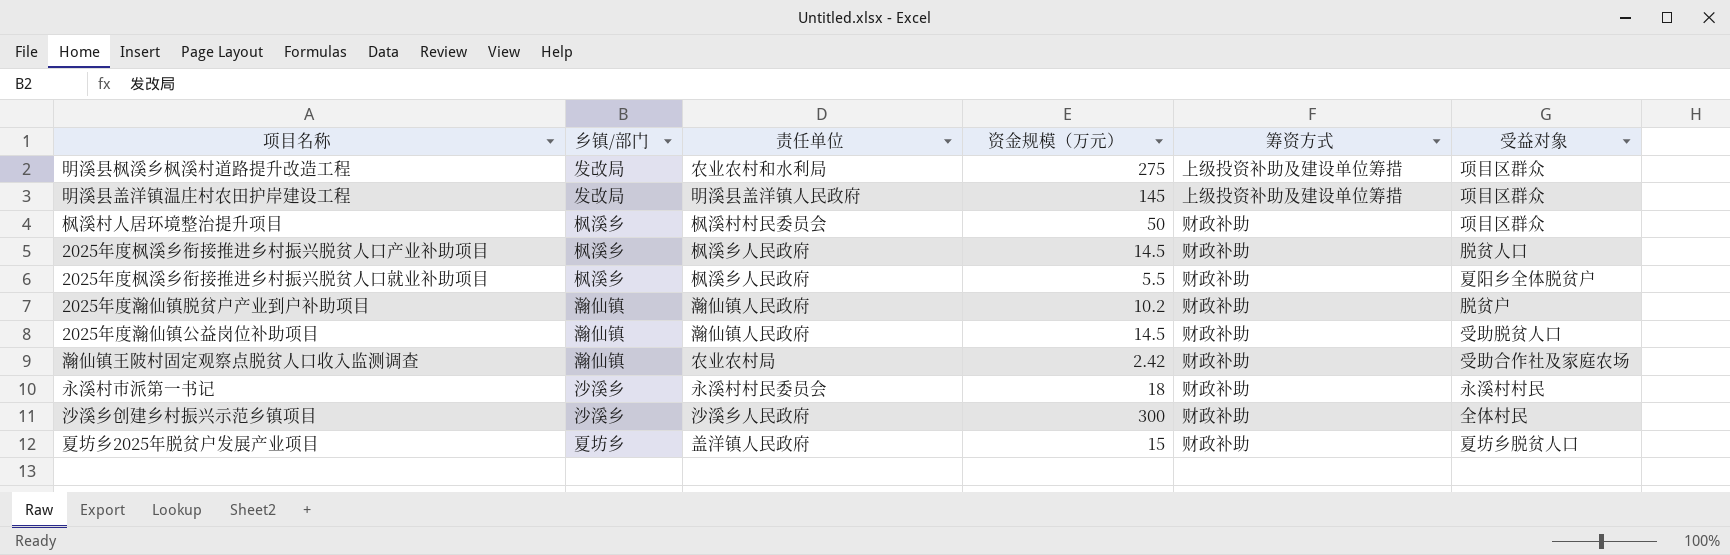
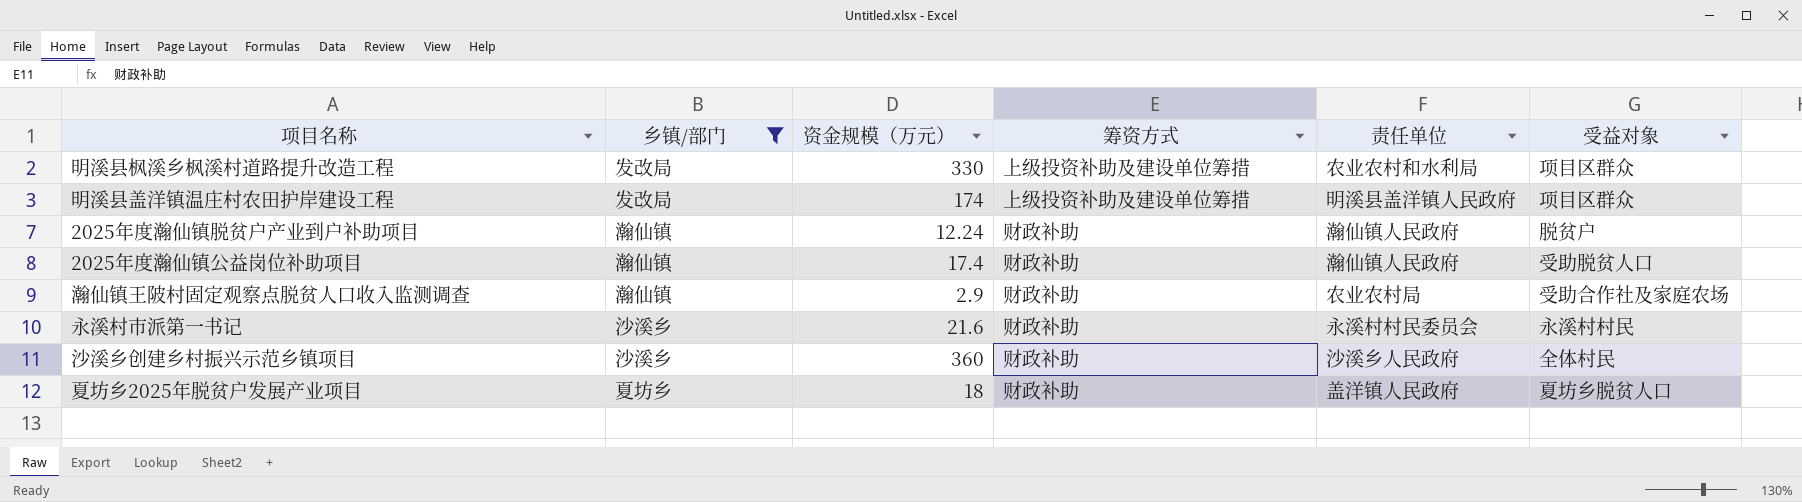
filter: none -> 乡镇/部门 != 枫溪乡
column 责任单位 | position: 3 -> 5
明溪县枫溪乡枫溪村道路提升改造工程 | 资金规模（万元）: 275 -> 330
明溪县盖洋镇温庄村农田护岸建设工程 | 资金规模（万元）: 145 -> 174
2025年度瀚仙镇脱贫户产业到户补助项目 | 资金规模（万元）: 10.2 -> 12.24
2025年度瀚仙镇公益岗位补助项目 | 资金规模（万元）: 14.5 -> 17.4
瀚仙镇王陂村固定观察点脱贫人口收入监测调查 | 资金规模（万元）: 2.42 -> 2.9
永溪村市派第一书记 | 资金规模（万元）: 18 -> 21.6
沙溪乡创建乡村振兴示范乡镇项目 | 资金规模（万元）: 300 -> 360
夏坊乡2025年脱贫户发展产业项目 | 资金规模（万元）: 15 -> 18

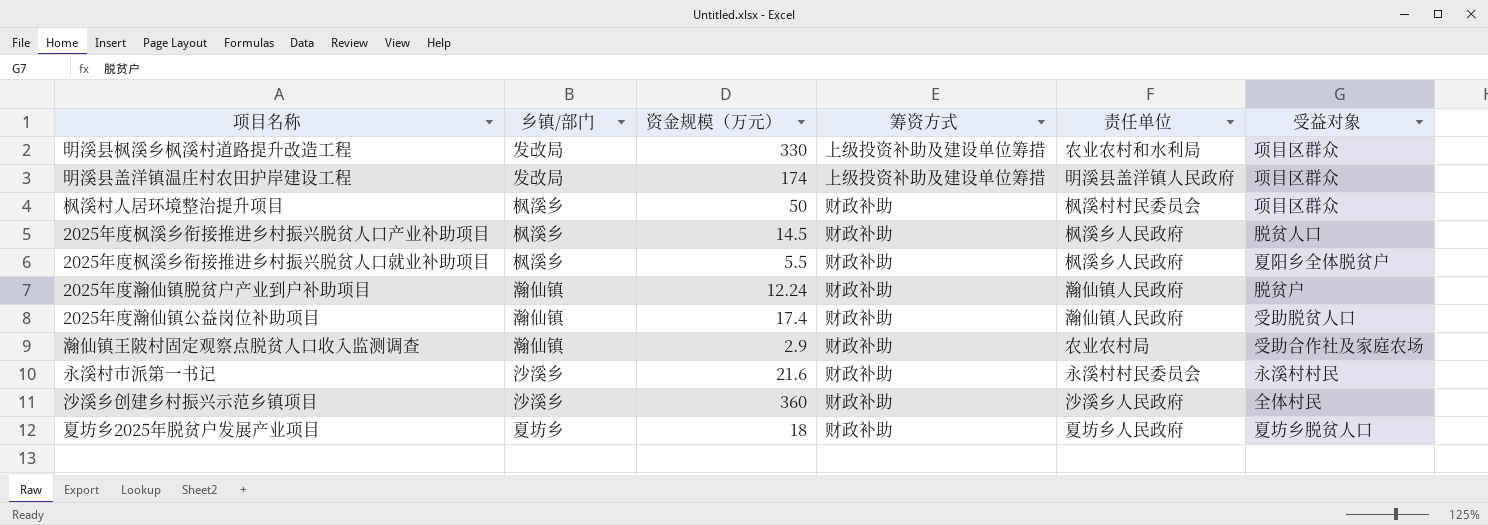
filter: 乡镇/部门 != 枫溪乡 -> none
夏坊乡2025年脱贫户发展产业项目 | 责任单位: 盖洋镇人民政府 -> 夏坊乡人民政府

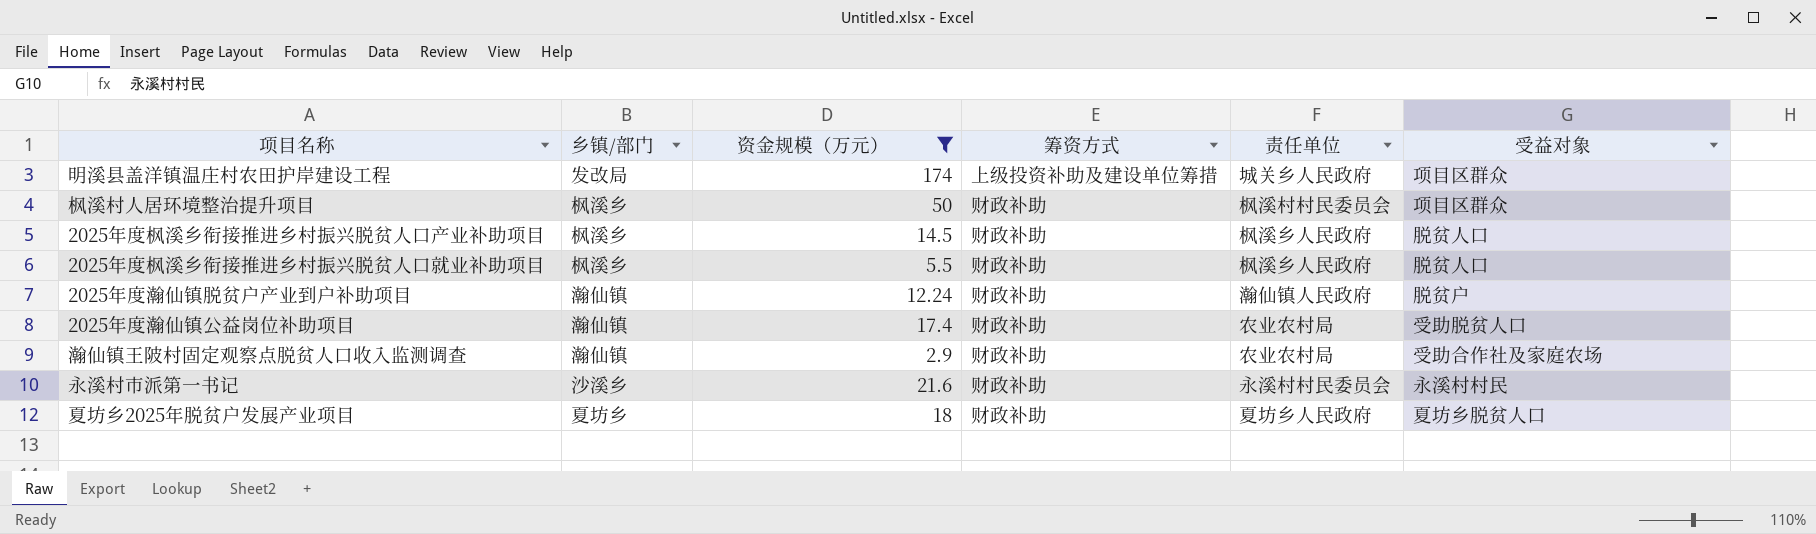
filter: none -> 资金规模（万元） <= 174
明溪县盖洋镇温庄村农田护岸建设工程 | 责任单位: 明溪县盖洋镇人民政府 -> 城关乡人民政府
2025年度枫溪乡衔接推进乡村振兴脱贫人口就业补助项目 | 受益对象: 夏阳乡全体脱贫户 -> 脱贫人口
2025年度瀚仙镇公益岗位补助项目 | 责任单位: 瀚仙镇人民政府 -> 农业农村局

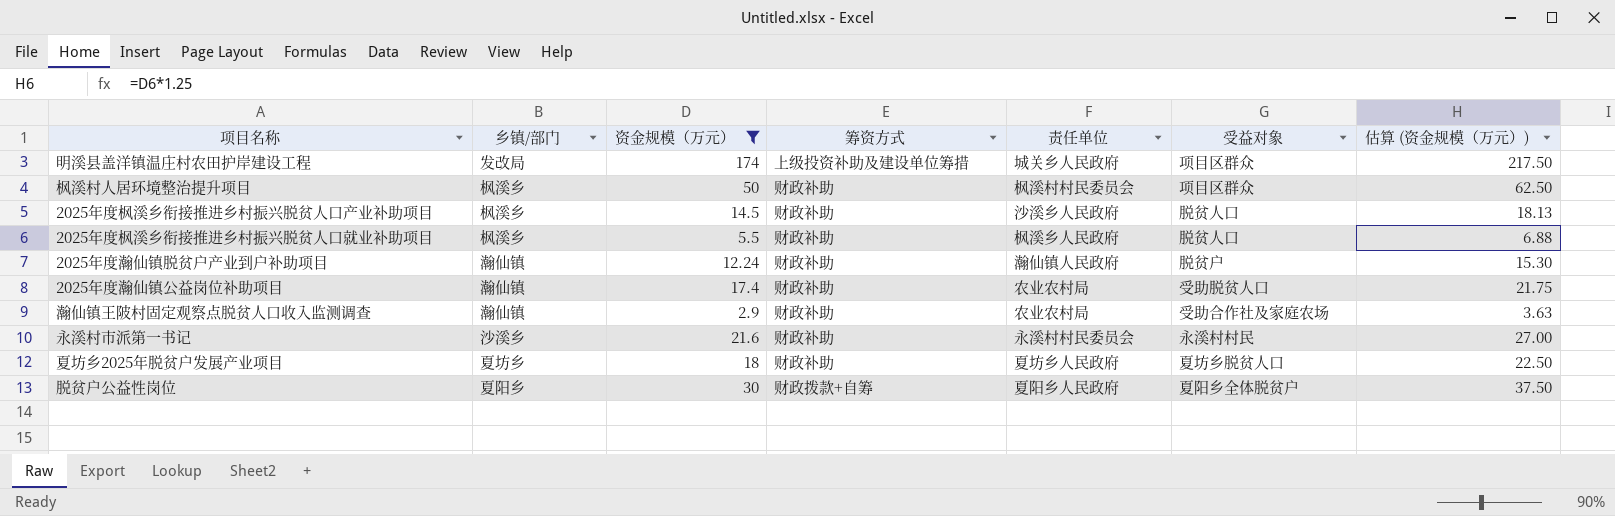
column 估算 (资金规模（万元）) | formula: none -> [资金规模（万元）] * 1.25
2025年度枫溪乡衔接推进乡村振兴脱贫人口产业补助项目 | 责任单位: 枫溪乡人民政府 -> 沙溪乡人民政府
row 脱贫户公益性岗位: none -> 夏阳乡 | 30 | 财政拨款+自筹 | 夏阳乡人民政府 | 夏阳乡全体脱贫户 | 37.50

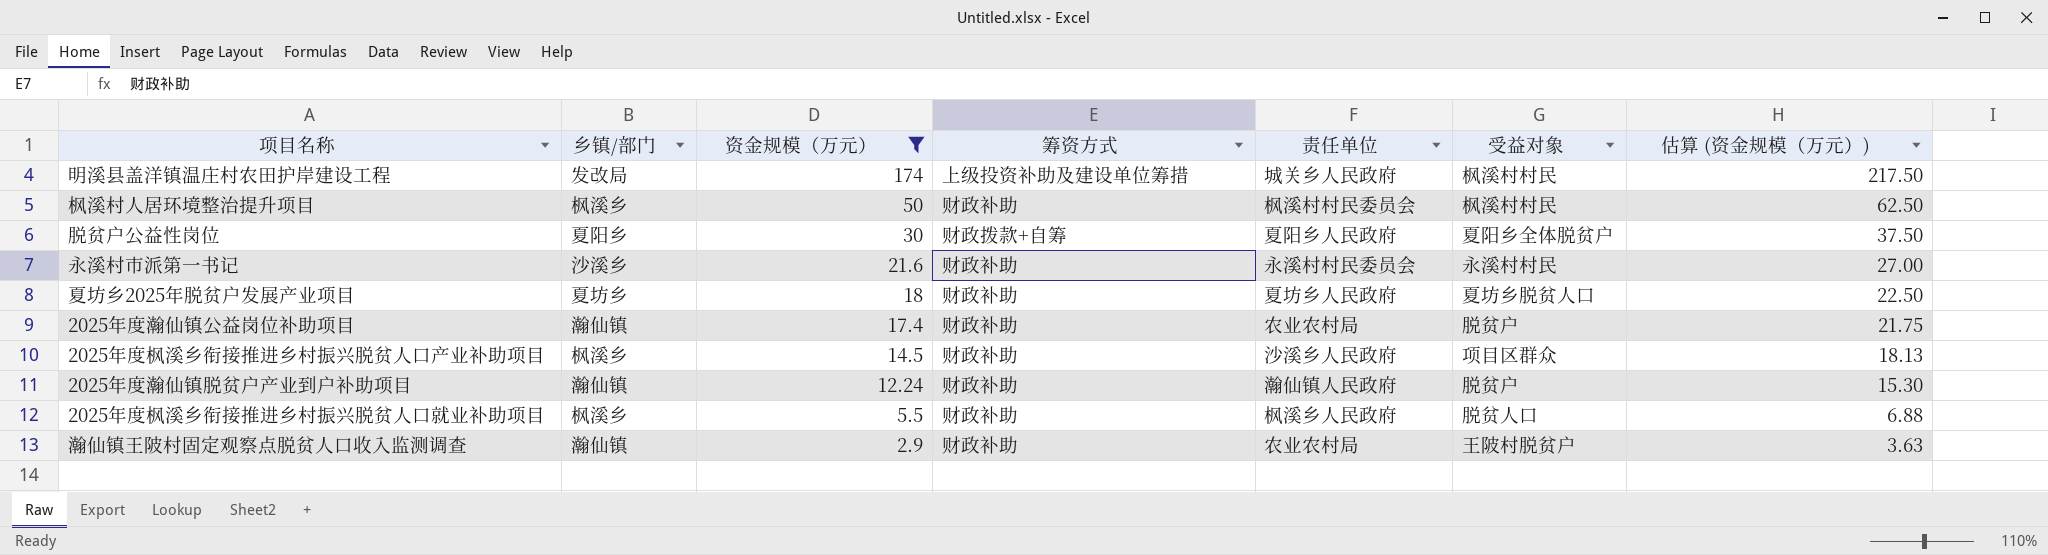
row order: none -> 资金规模（万元） descending
明溪县盖洋镇温庄村农田护岸建设工程 | 受益对象: 项目区群众 -> 枫溪村村民
枫溪村人居环境整治提升项目 | 受益对象: 项目区群众 -> 枫溪村村民
2025年度瀚仙镇公益岗位补助项目 | 受益对象: 受助脱贫人口 -> 脱贫户
2025年度枫溪乡衔接推进乡村振兴脱贫人口产业补助项目 | 受益对象: 脱贫人口 -> 项目区群众
瀚仙镇王陂村固定观察点脱贫人口收入监测调查 | 受益对象: 受助合作社及家庭农场 -> 王陂村脱贫户

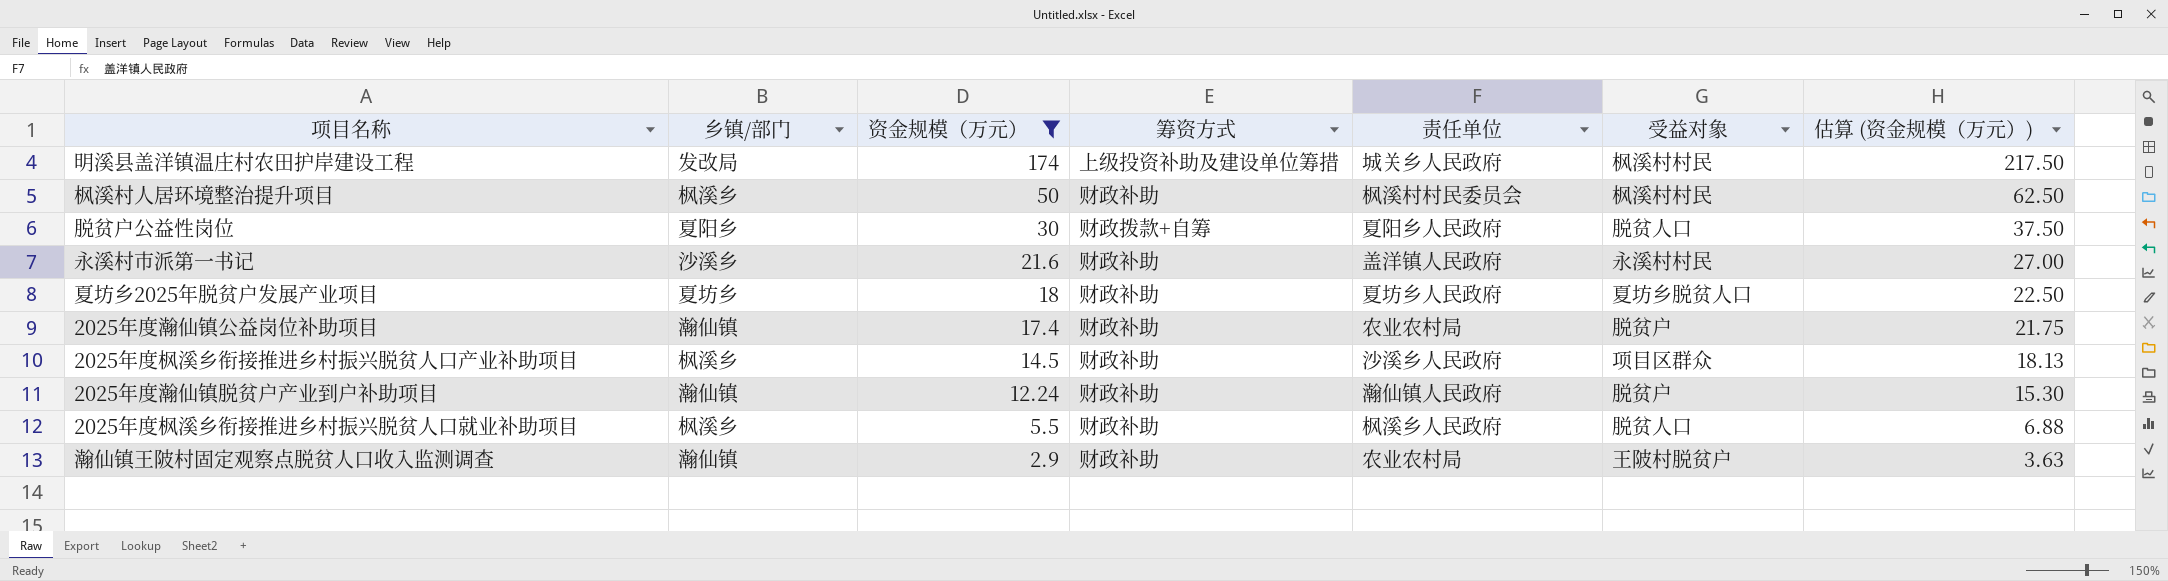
脱贫户公益性岗位 | 受益对象: 夏阳乡全体脱贫户 -> 脱贫人口
永溪村市派第一书记 | 责任单位: 永溪村村民委员会 -> 盖洋镇人民政府

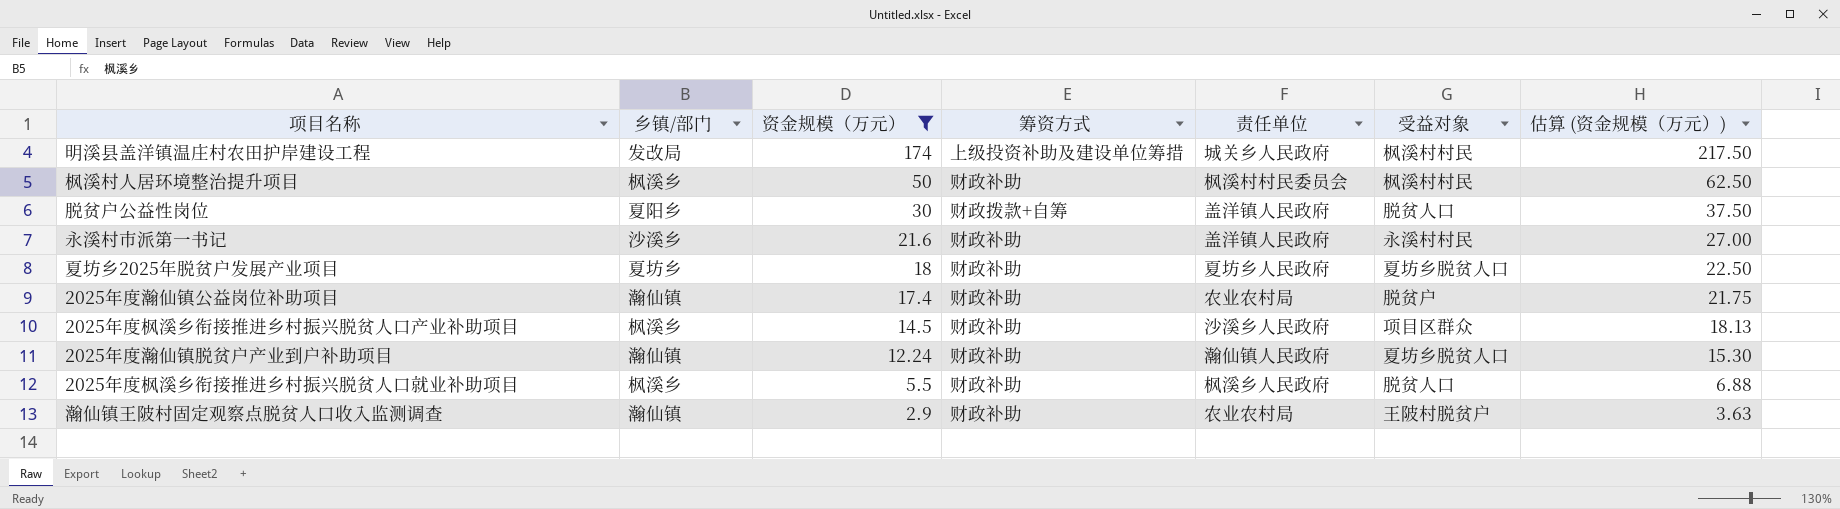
脱贫户公益性岗位 | 责任单位: 夏阳乡人民政府 -> 盖洋镇人民政府
2025年度瀚仙镇脱贫户产业到户补助项目 | 受益对象: 脱贫户 -> 夏坊乡脱贫人口

